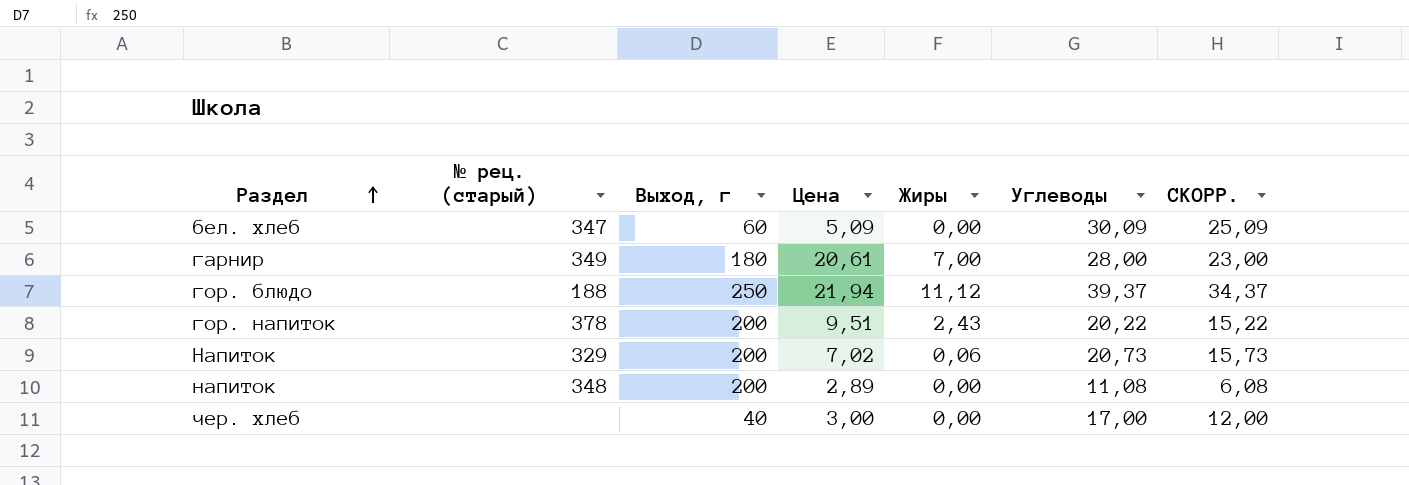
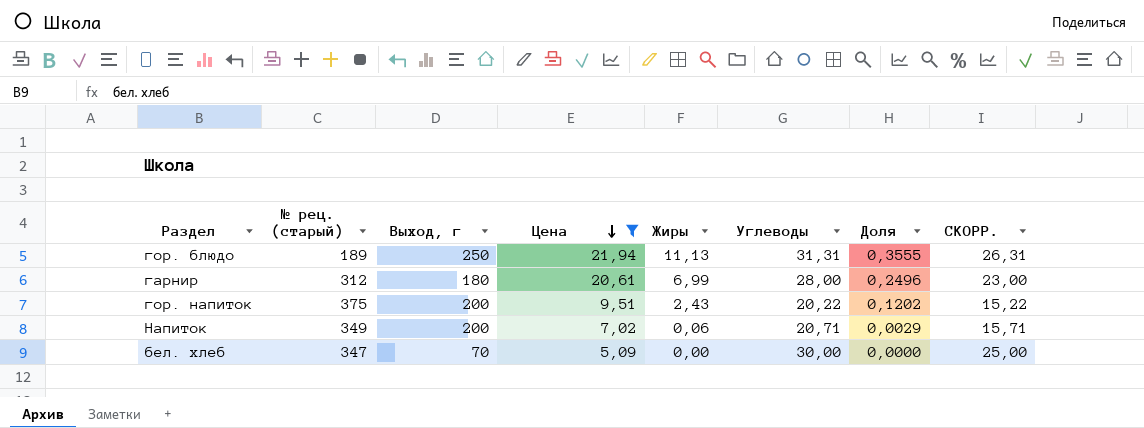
filter: none -> Цена >= 5,09
row order: Раздел ascending -> Цена descending
column Доля | formula: none -> [Жиры] / [Углеводы]
гор. блюдо | № рец. (старый): 188 -> 189
гор. блюдо | Жиры: 11,12 -> 11,13
гор. блюдо | Углеводы: 39,37 -> 31,31
гор. блюдо | СКОРР.: 34,37 -> 26,31
гарнир | № рец. (старый): 349 -> 312
гарнир | Жиры: 7,00 -> 6,99
гор. напиток | № рец. (старый): 378 -> 375
Напиток | № рец. (старый): 329 -> 349
Напиток | Углеводы: 20,73 -> 20,71
Напиток | СКОРР.: 15,73 -> 15,71
бел. хлеб | Выход, г: 60 -> 70
бел. хлеб | Углеводы: 30,09 -> 30,00
бел. хлеб | СКОРР.: 25,09 -> 25,00

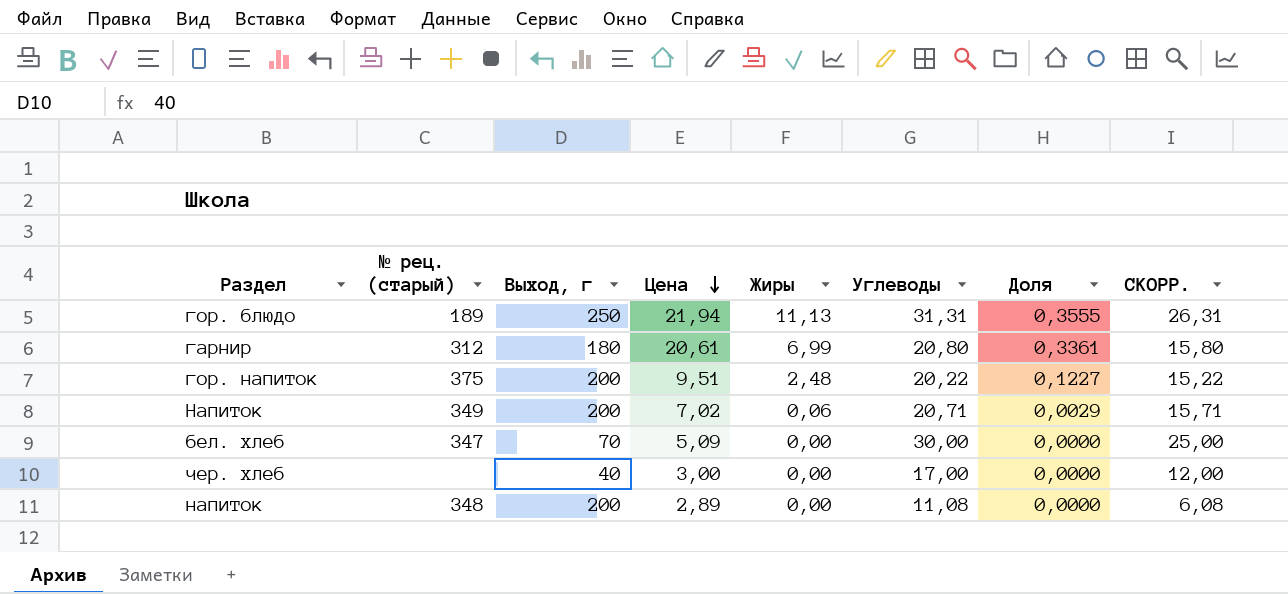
filter: Цена >= 5,09 -> none
гарнир | Углеводы: 28,00 -> 20,80
гарнир | Доля: 0,2496 -> 0,3361
гарнир | СКОРР.: 23,00 -> 15,80
гор. напиток | Жиры: 2,43 -> 2,48
гор. напиток | Доля: 0,1202 -> 0,1227

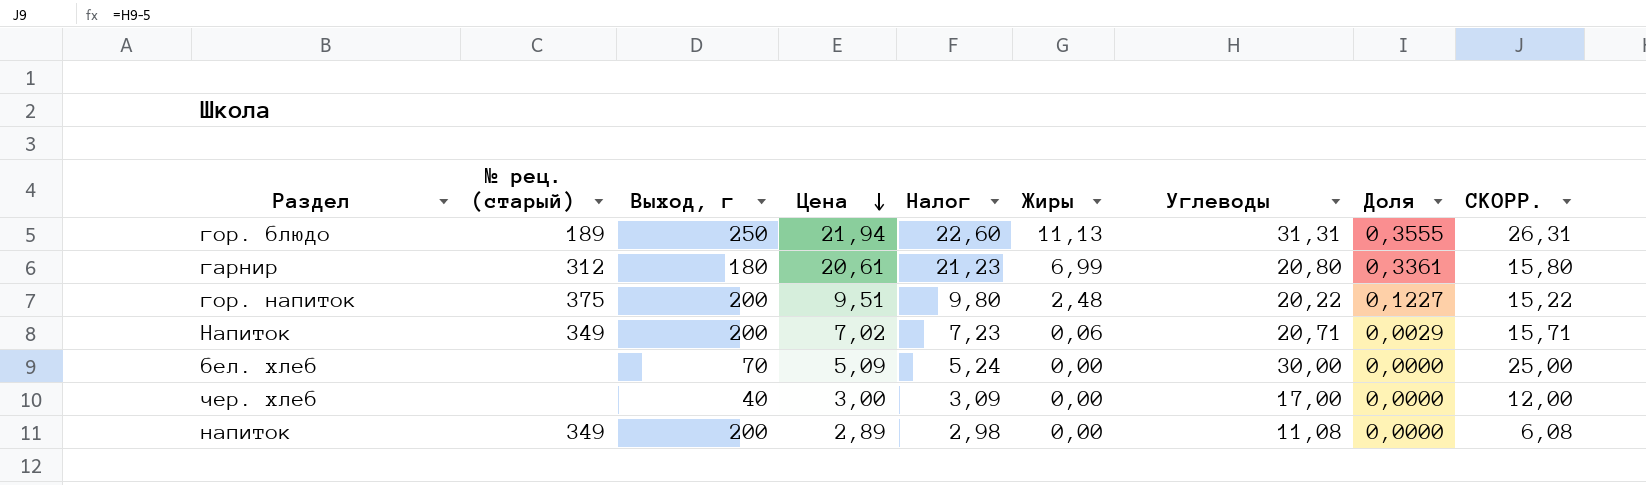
column Налог | formula: none -> [Цена] * 1,03
бел. хлеб | № рец. (старый): 347 -> none
напиток | № рец. (старый): 348 -> 349

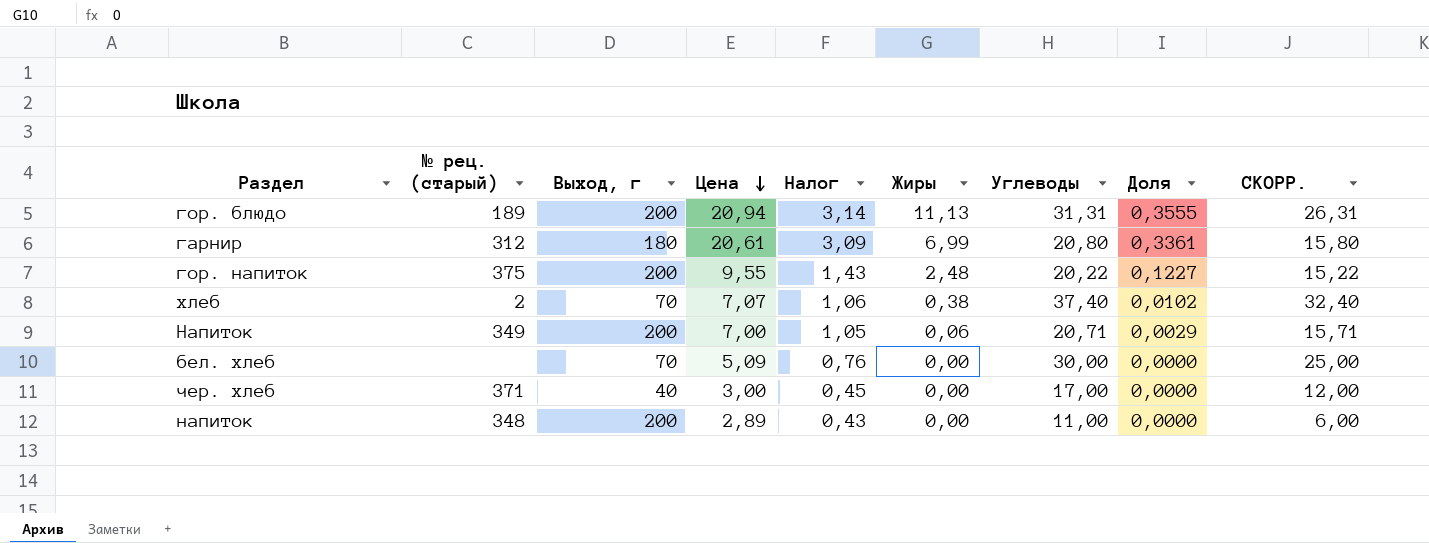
column Налог | formula: [Цена] * 1,03 -> [Цена] * 0,15
гор. блюдо | Выход, г: 250 -> 200
гор. блюдо | Цена: 21,94 -> 20,94
гор. напиток | Цена: 9,51 -> 9,55
row хлеб: none -> 2 | 70 | 7,07 | 1,06 | 0,38 | 37,40 | 0,0102 | 32,40
Напиток | Цена: 7,02 -> 7,00
чер. хлеб | № рец. (старый): none -> 371
напиток | № рец. (старый): 349 -> 348
напиток | Углеводы: 11,08 -> 11,00
напиток | СКОРР.: 6,08 -> 6,00

